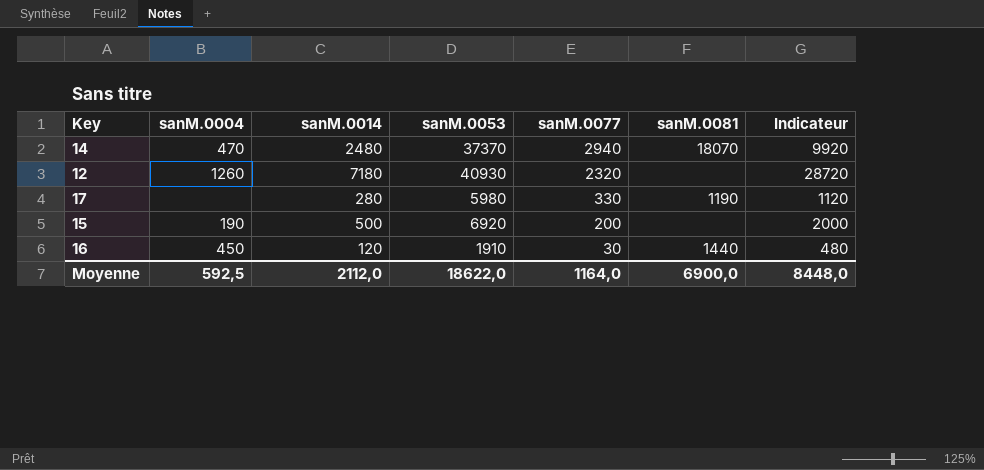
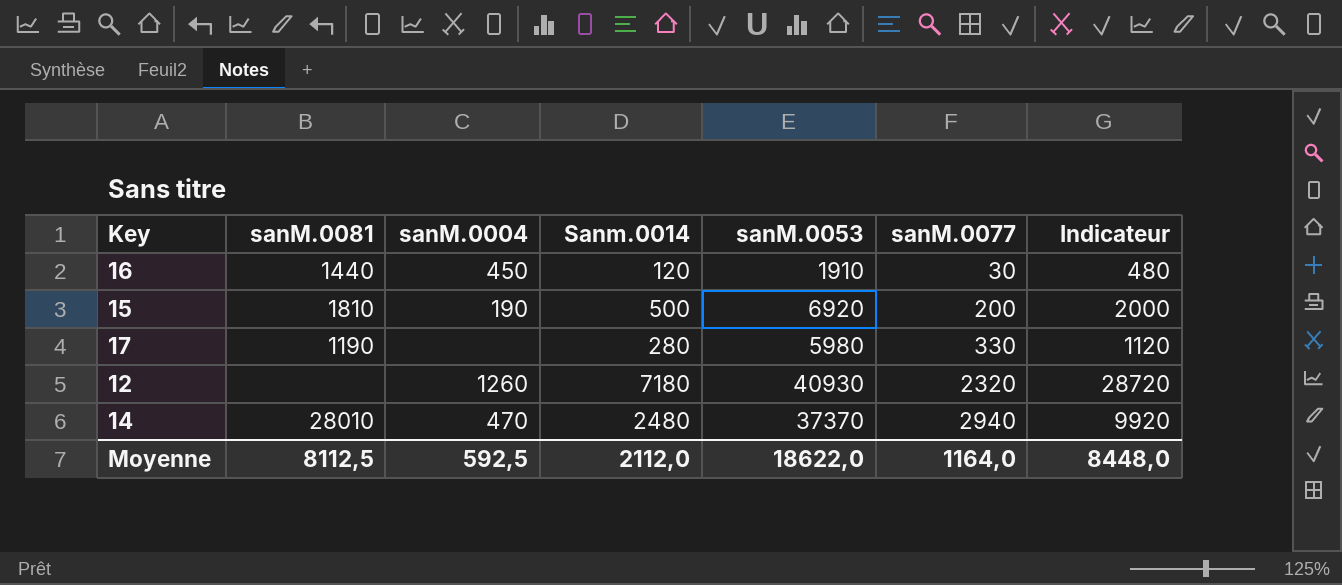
row order: sanM.0077 descending -> sanM.0077 ascending
column sanM.0081 | position: 6 -> 2
column name: sanM.0014 -> Sanm.0014
15 | sanM.0081: none -> 1810
14 | sanM.0081: 18070 -> 28010
Moyenne | sanM.0081: 6900,0 -> 8112,5

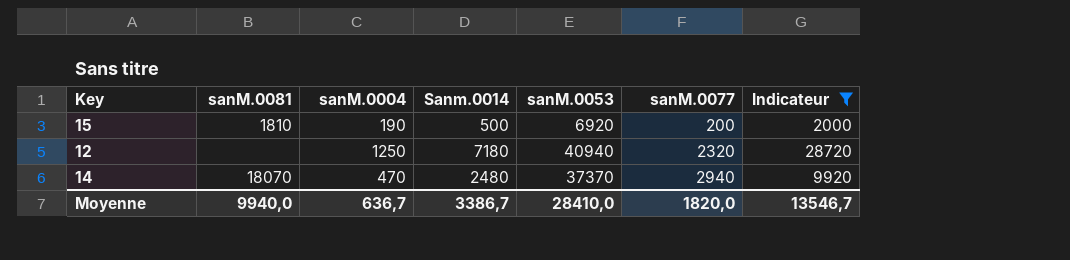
filter: none -> Indicateur >= 2000
12 | sanM.0004: 1260 -> 1250
12 | sanM.0053: 40930 -> 40940
14 | sanM.0081: 28010 -> 18070
Moyenne | sanM.0081: 8112,5 -> 9940,0
Moyenne | sanM.0004: 592,5 -> 636,7
Moyenne | Sanm.0014: 2112,0 -> 3386,7
Moyenne | sanM.0053: 18622,0 -> 28410,0
Moyenne | sanM.0077: 1164,0 -> 1820,0
Moyenne | Indicateur: 8448,0 -> 13546,7

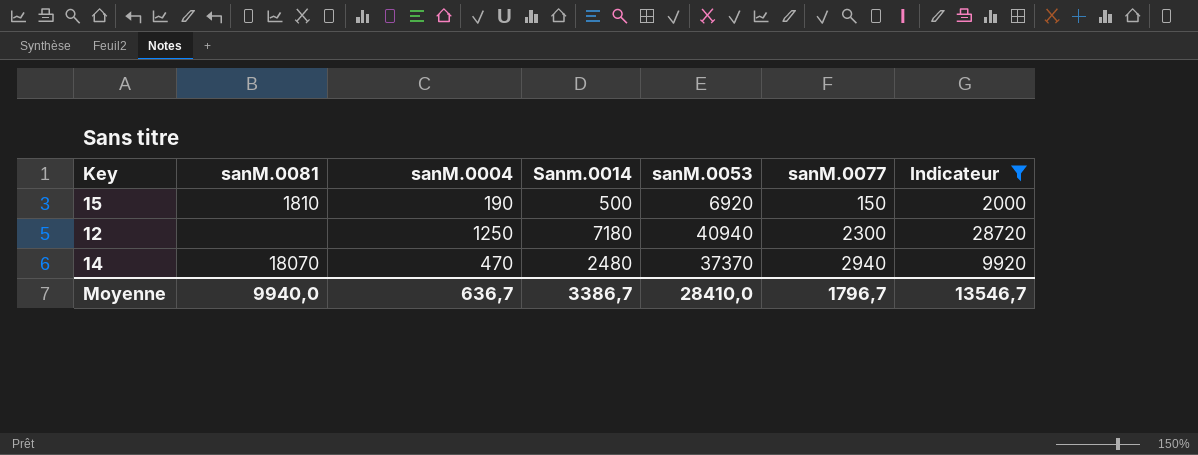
15 | sanM.0077: 200 -> 150
12 | sanM.0077: 2320 -> 2300
Moyenne | sanM.0077: 1820,0 -> 1796,7

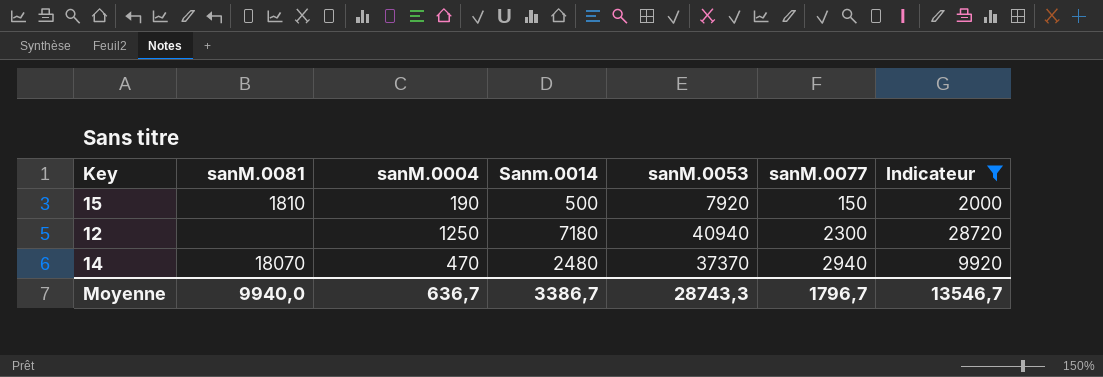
15 | sanM.0053: 6920 -> 7920
Moyenne | sanM.0053: 28410,0 -> 28743,3

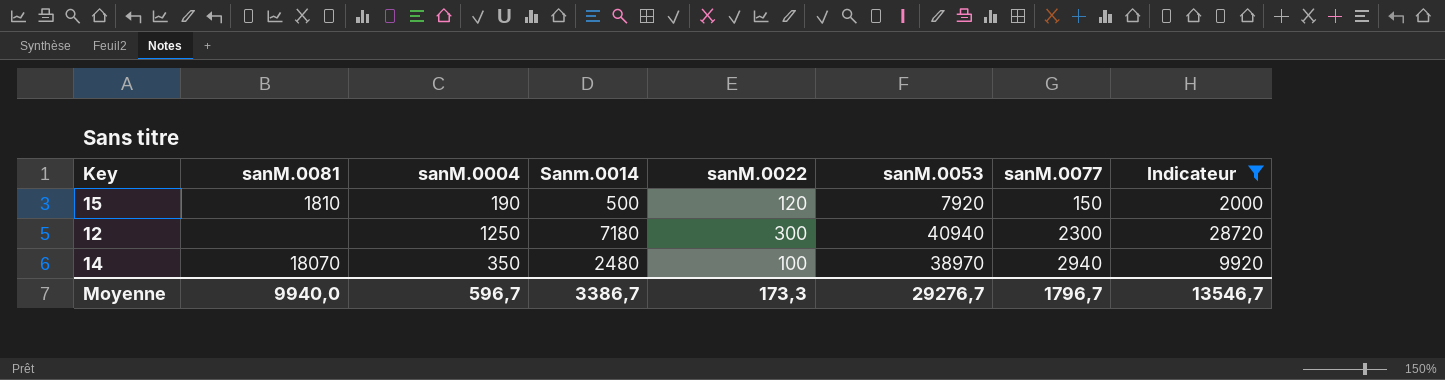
column sanM.0022 | position: none -> 5
14 | sanM.0004: 470 -> 350
14 | sanM.0053: 37370 -> 38970
Moyenne | sanM.0004: 636,7 -> 596,7
Moyenne | sanM.0053: 28743,3 -> 29276,7

